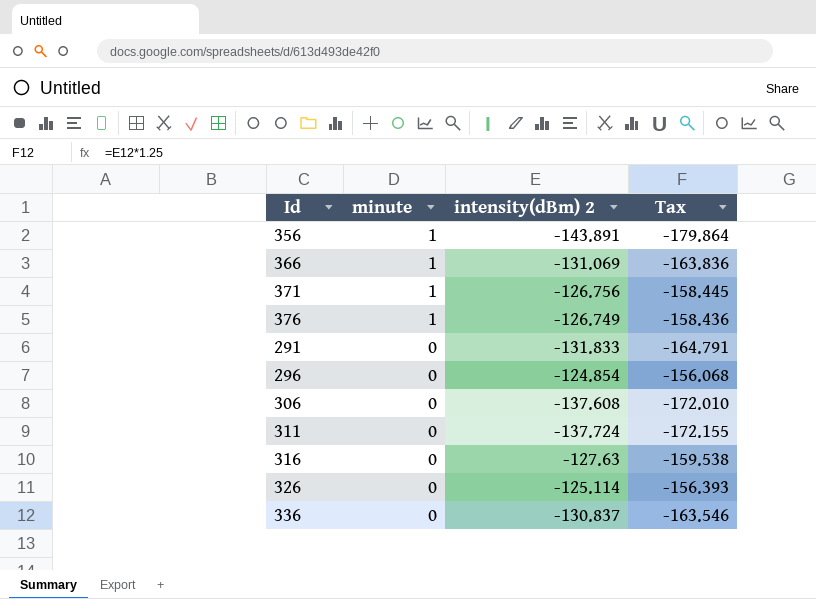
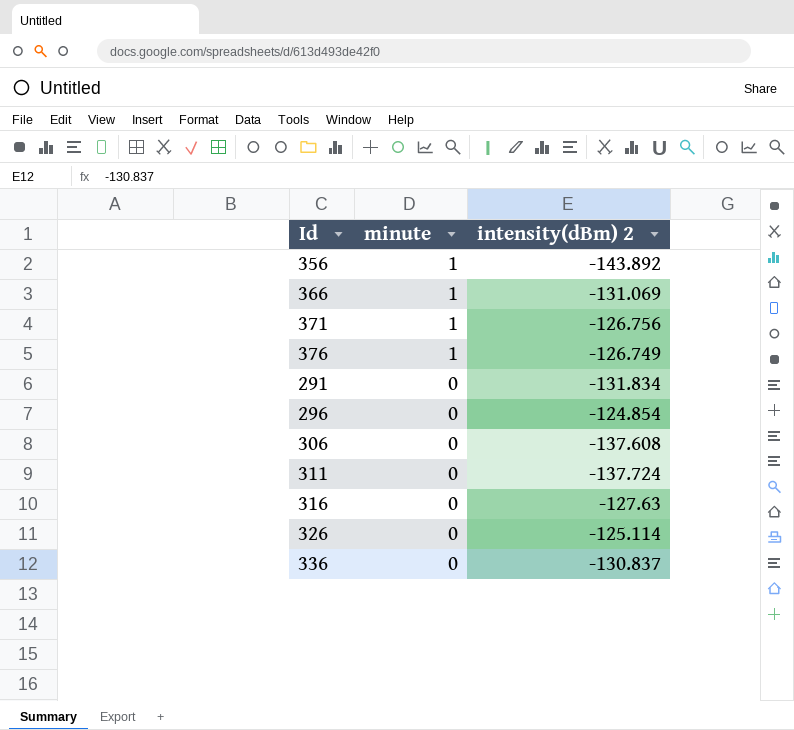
column Tax | formula: [intensity(dBm) 2] * 1.25 -> none
356 | intensity(dBm) 2: -143.891 -> -143.892
291 | intensity(dBm) 2: -131.833 -> -131.834

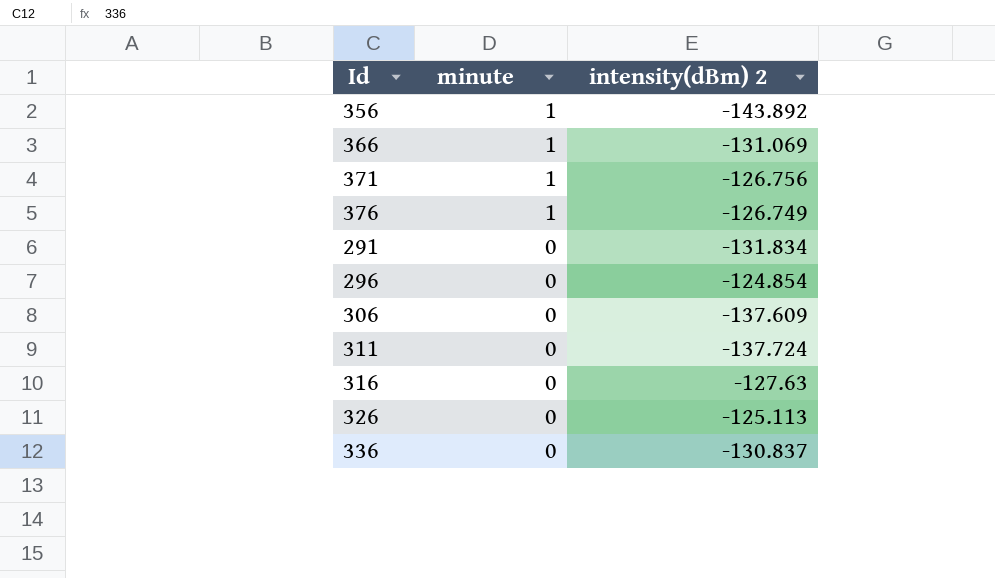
306 | intensity(dBm) 2: -137.608 -> -137.609
326 | intensity(dBm) 2: -125.114 -> -125.113

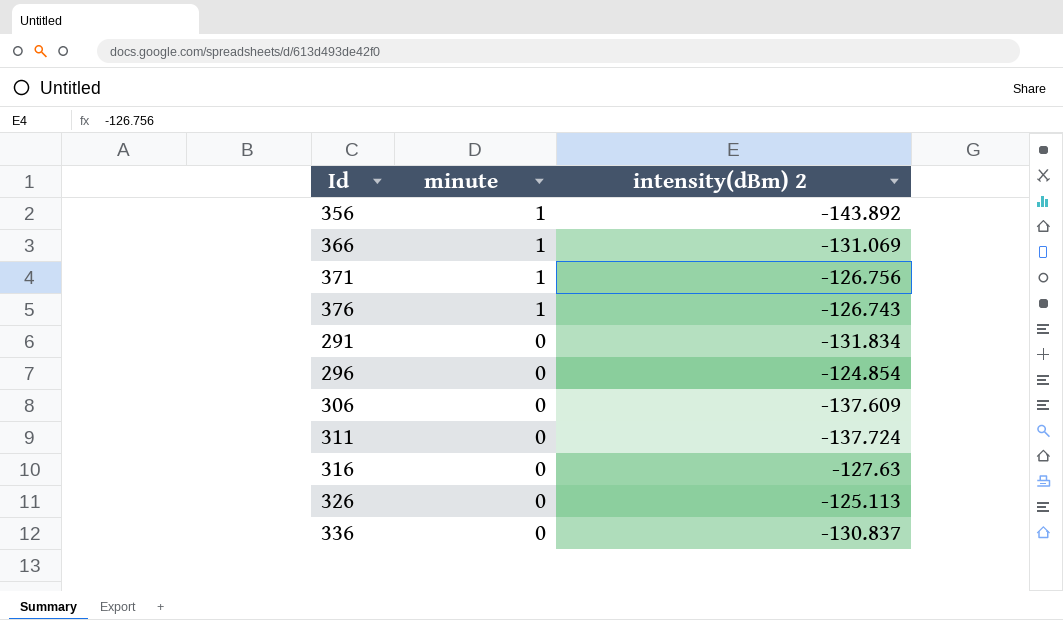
376 | intensity(dBm) 2: -126.749 -> -126.743

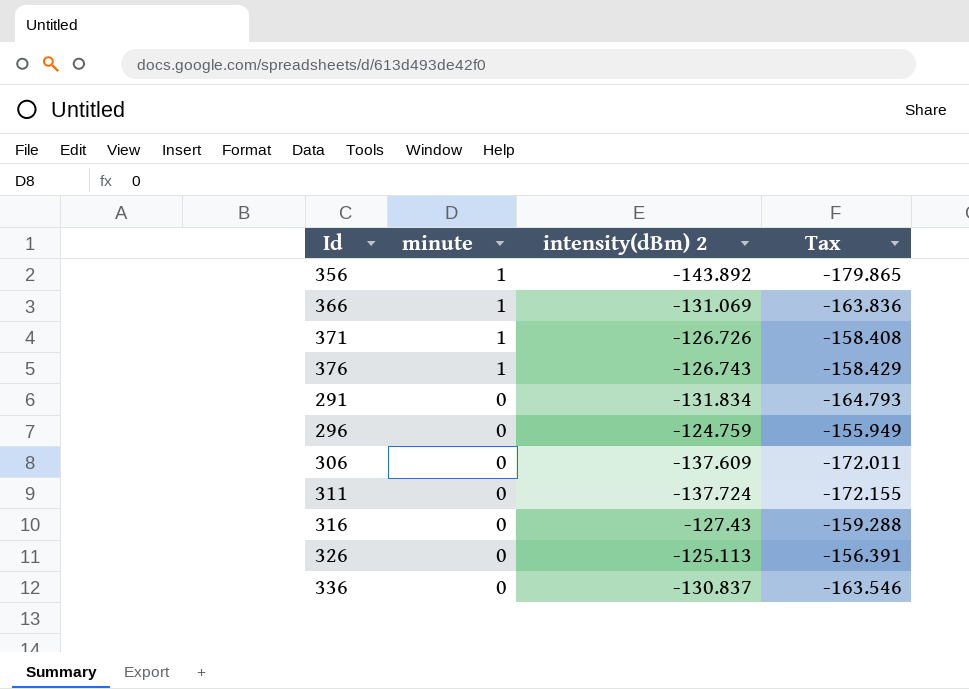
column Tax | formula: none -> [intensity(dBm) 2] * 1.25
371 | intensity(dBm) 2: -126.756 -> -126.726
296 | intensity(dBm) 2: -124.854 -> -124.759
316 | intensity(dBm) 2: -127.63 -> -127.43

